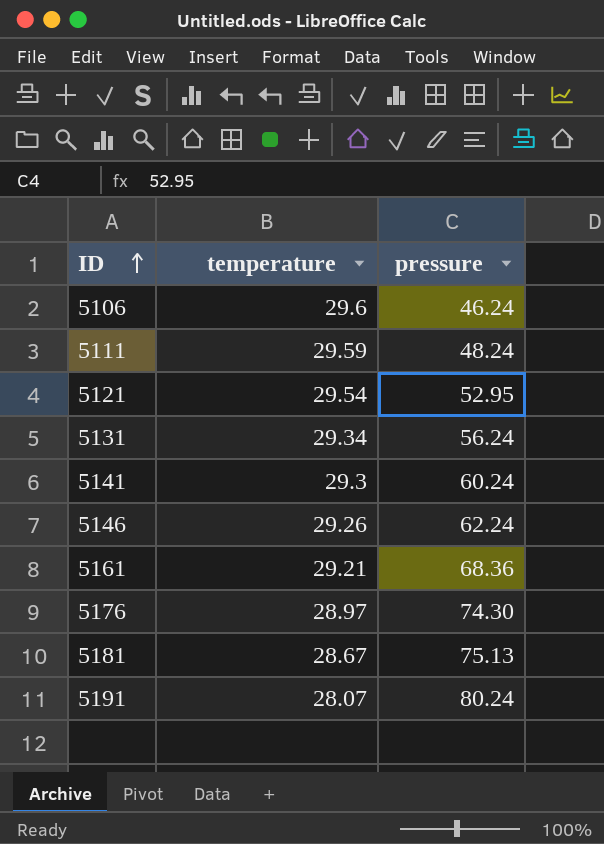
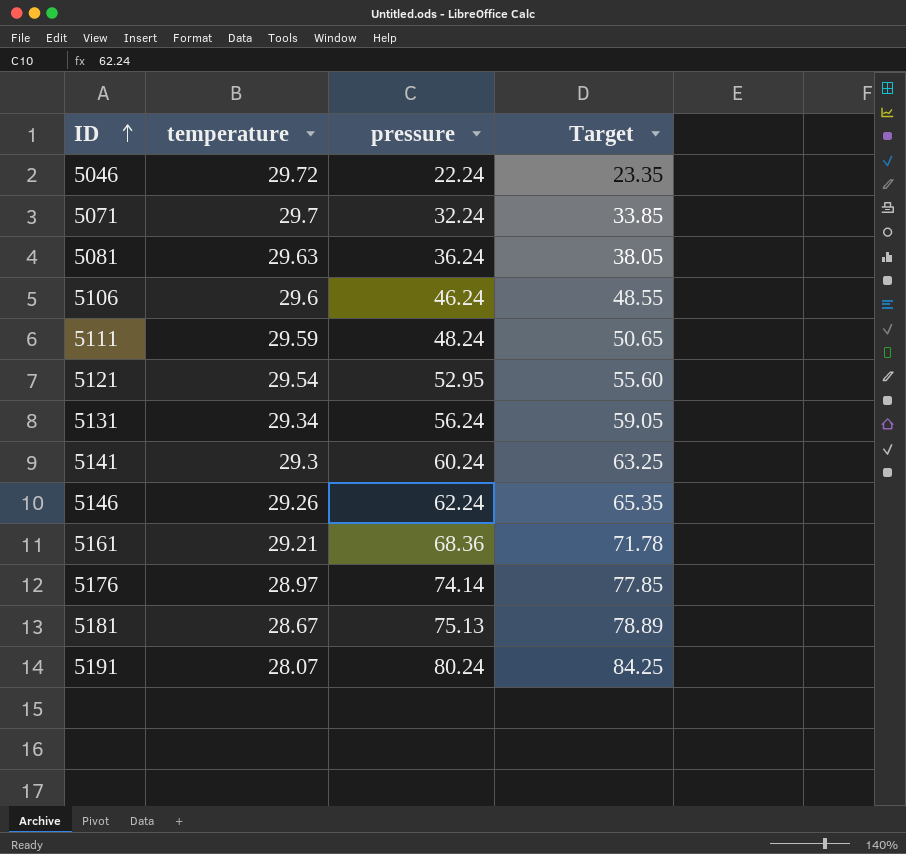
column Target | formula: none -> [pressure] * 1.05
row 5046: none -> 29.72 | 22.24 | 23.35
row 5071: none -> 29.7 | 32.24 | 33.85
row 5081: none -> 29.63 | 36.24 | 38.05
5176 | pressure: 74.30 -> 74.14

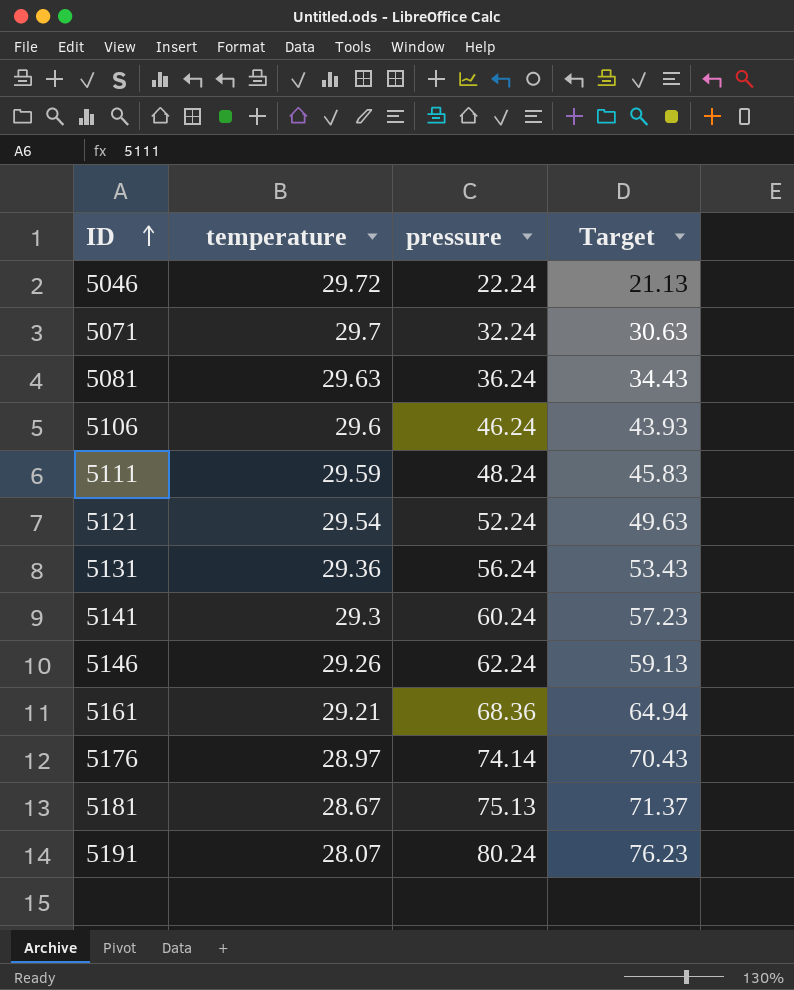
column Target | formula: [pressure] * 1.05 -> [pressure] * 0.95
5121 | pressure: 52.95 -> 52.24
5131 | temperature: 29.34 -> 29.36

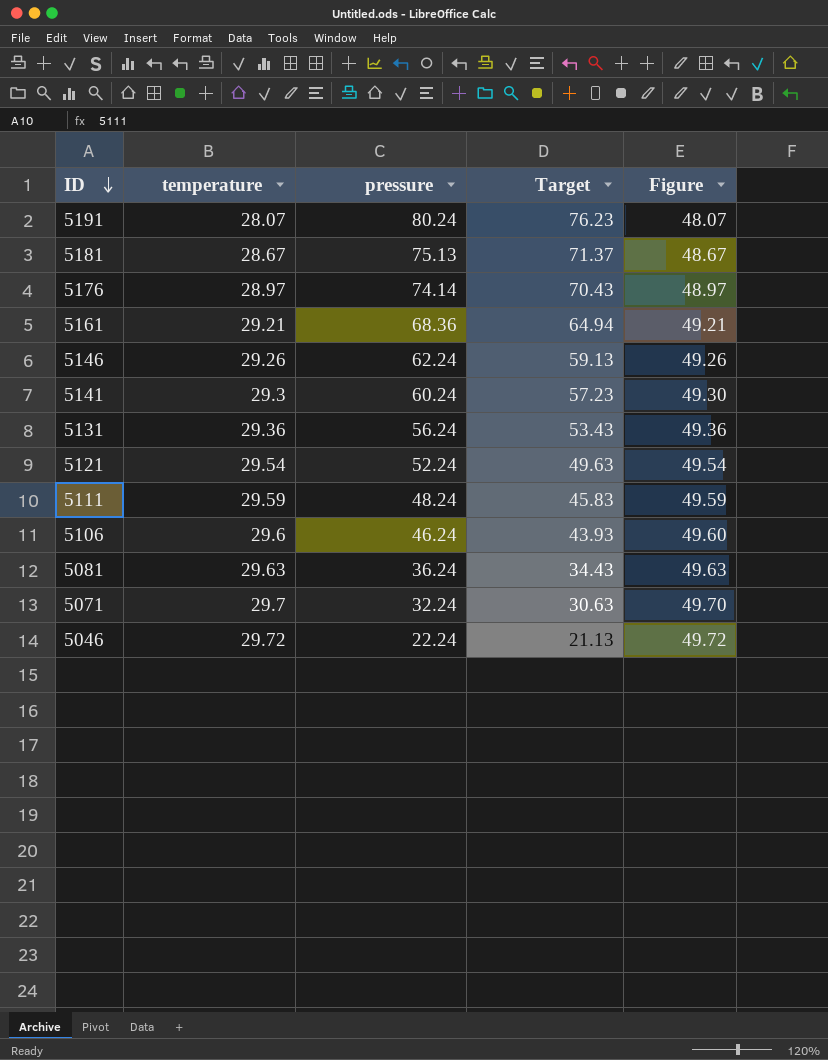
row order: ID ascending -> ID descending
column Figure | formula: none -> [temperature] + 20

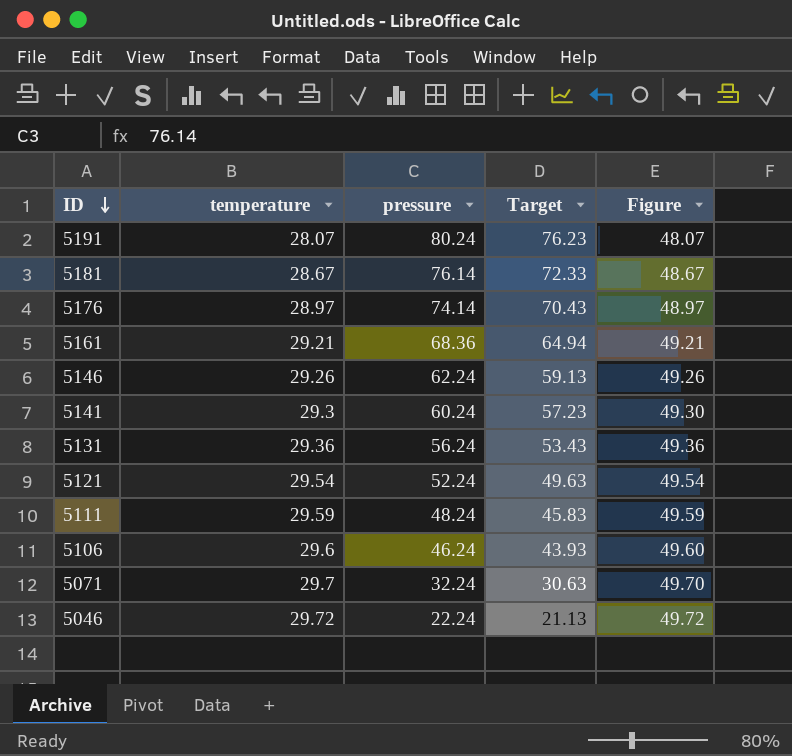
row 5081: 29.63 | 36.24 | 34.43 | 49.63 -> none
5181 | pressure: 75.13 -> 76.14
5181 | Target: 71.37 -> 72.33

